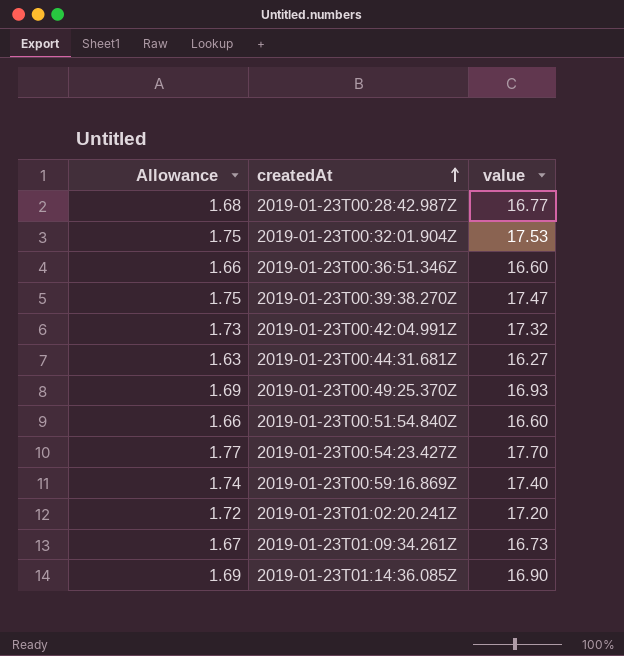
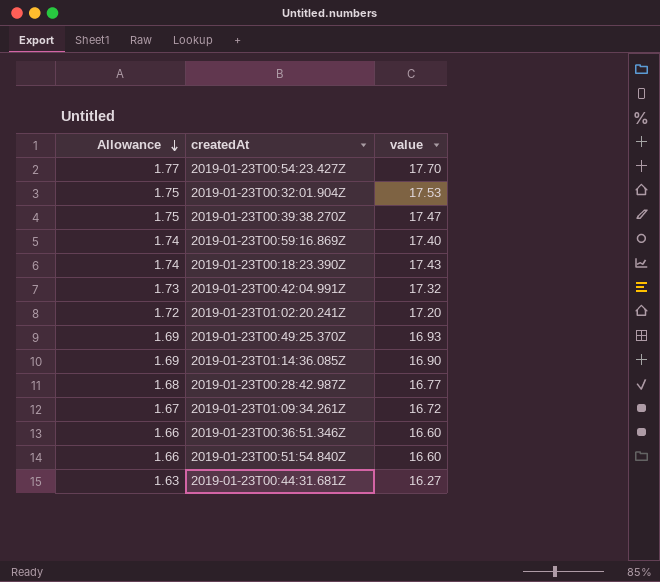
row order: createdAt ascending -> Allowance descending
row 2019-01-23T00:18:23.390Z: none -> 1.74 | 17.43
2019-01-23T01:09:34.261Z | value: 16.73 -> 16.72

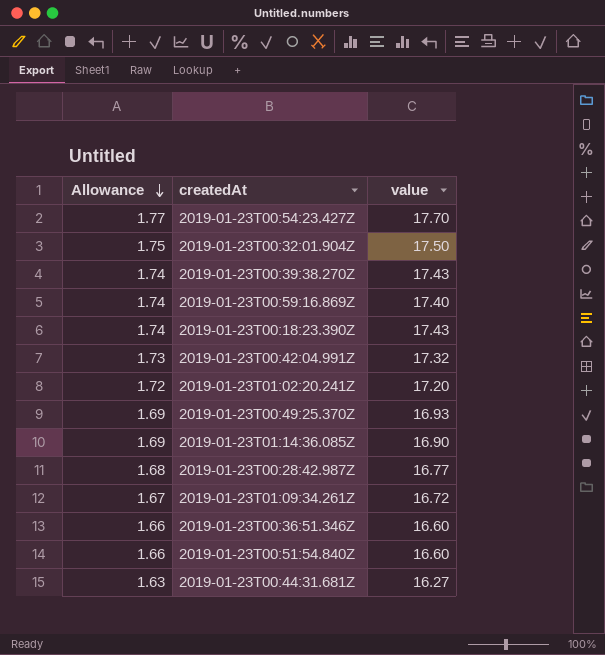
2019-01-23T00:32:01.904Z | value: 17.53 -> 17.50
2019-01-23T00:39:38.270Z | Allowance: 1.75 -> 1.74
2019-01-23T00:39:38.270Z | value: 17.47 -> 17.43

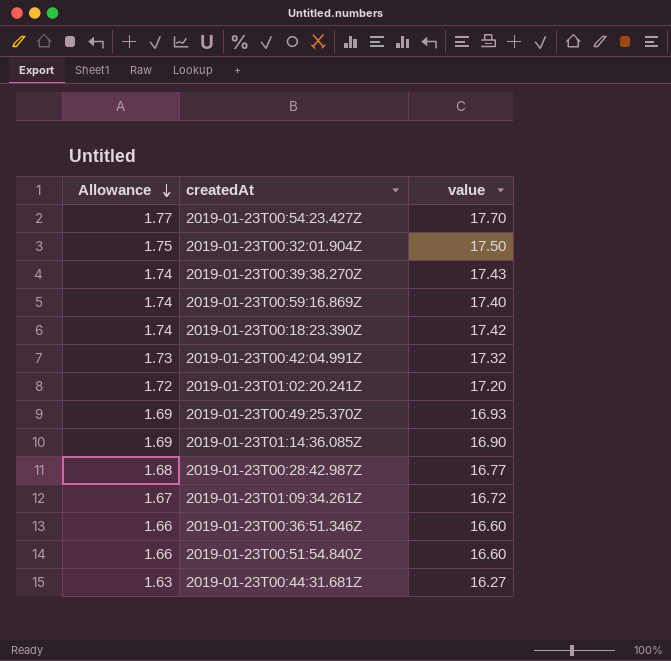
2019-01-23T00:18:23.390Z | value: 17.43 -> 17.42

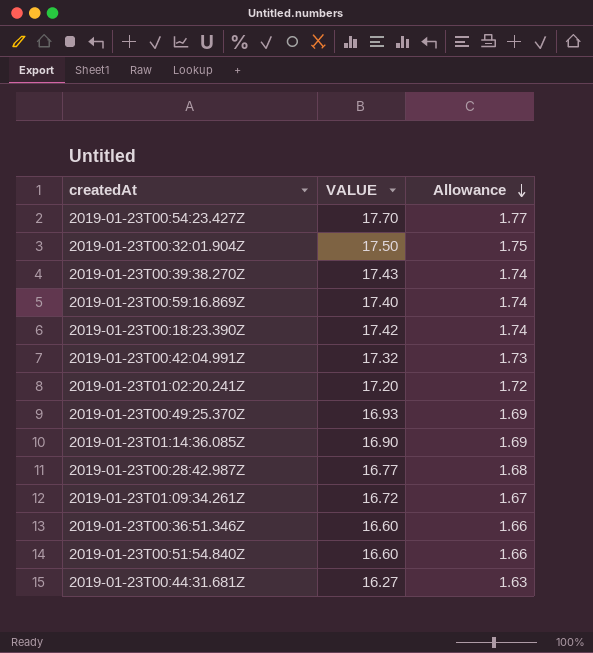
column name: value -> VALUE
column Allowance | position: 1 -> 3

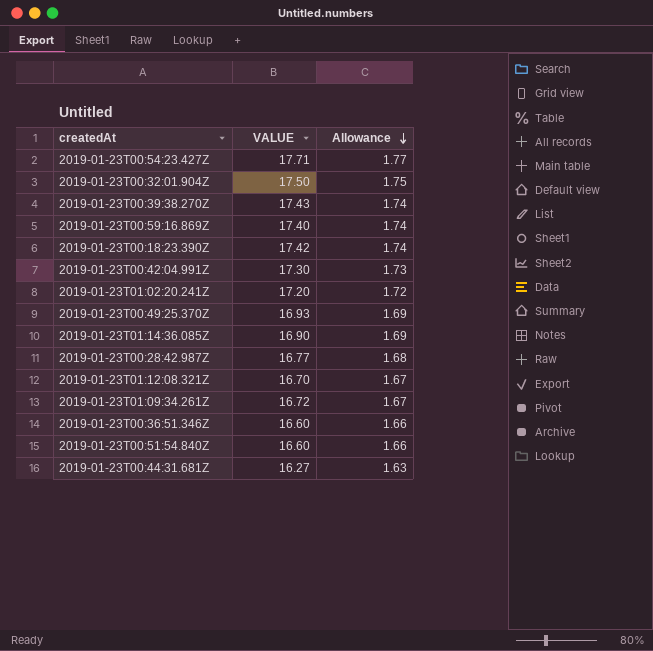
2019-01-23T00:54:23.427Z | VALUE: 17.70 -> 17.71
2019-01-23T00:42:04.991Z | VALUE: 17.32 -> 17.30
row 2019-01-23T01:12:08.321Z: none -> 16.70 | 1.67

